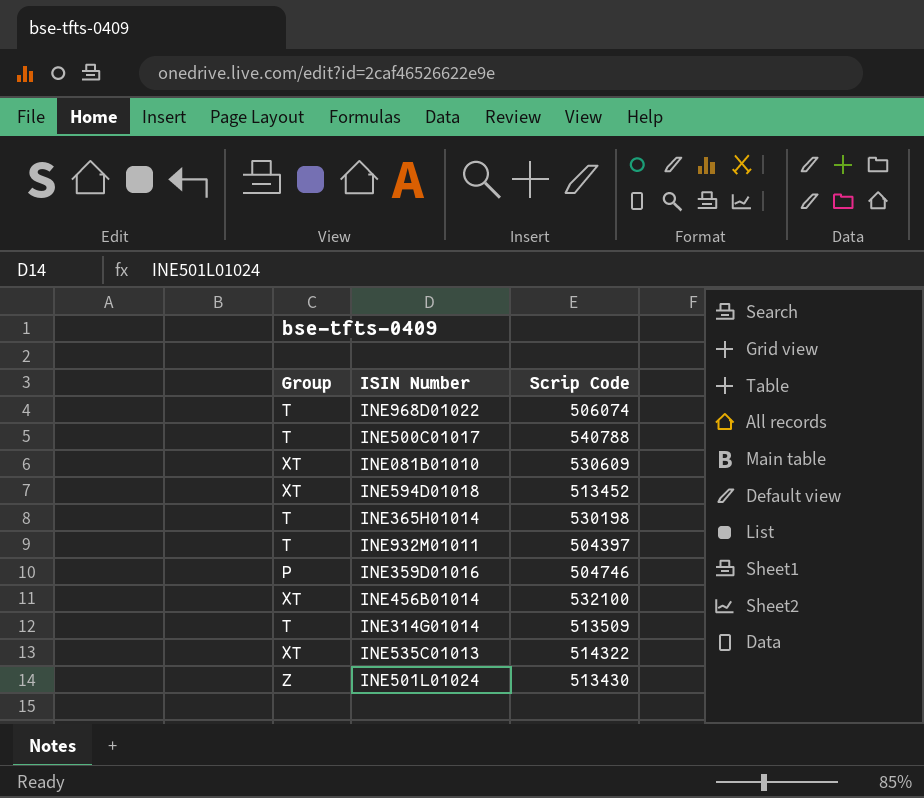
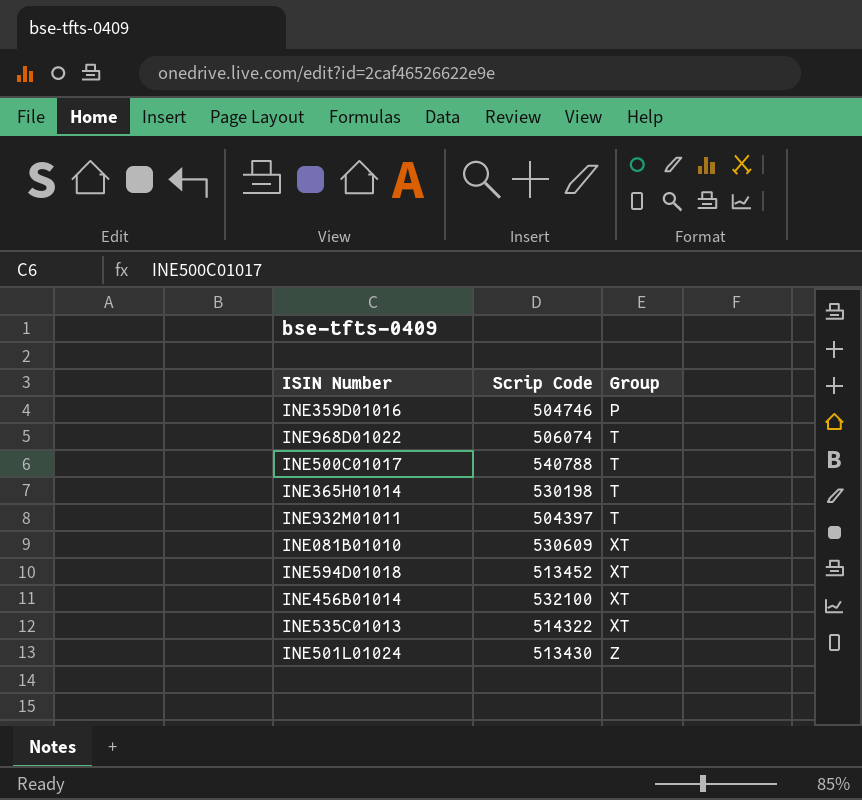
row order: none -> Group ascending
column Group | position: 1 -> 3
row INE314G01014: T | 513509 -> none

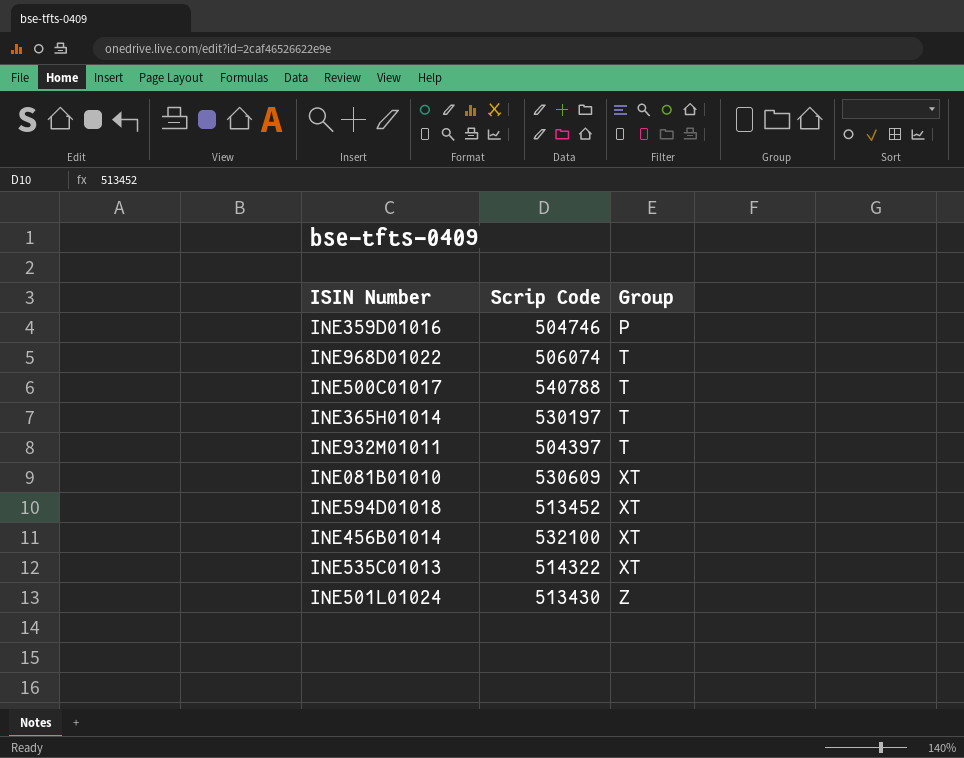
INE365H01014 | Scrip Code: 530198 -> 530197

